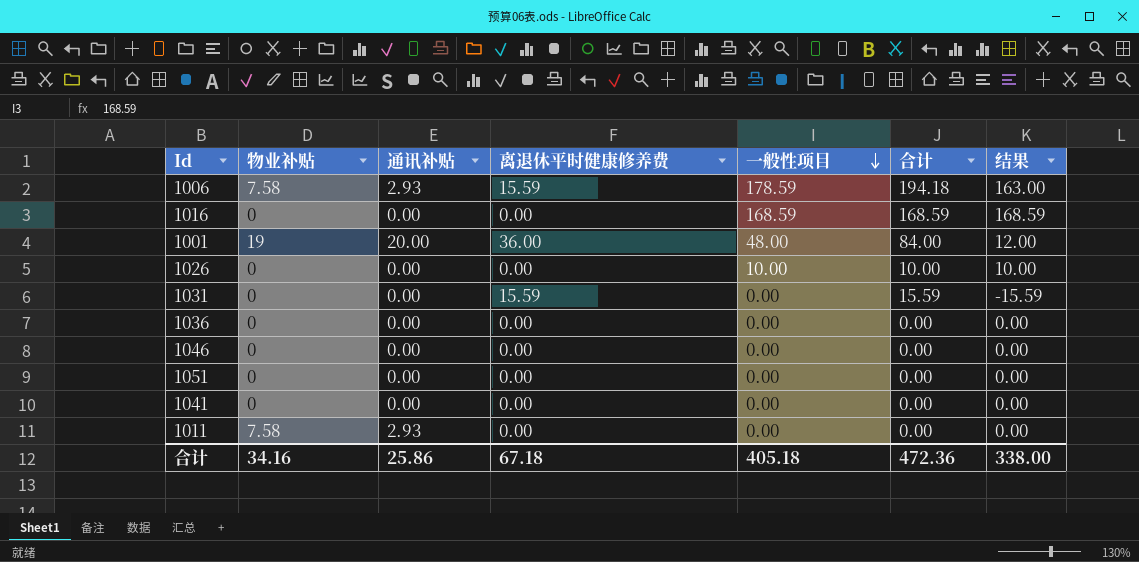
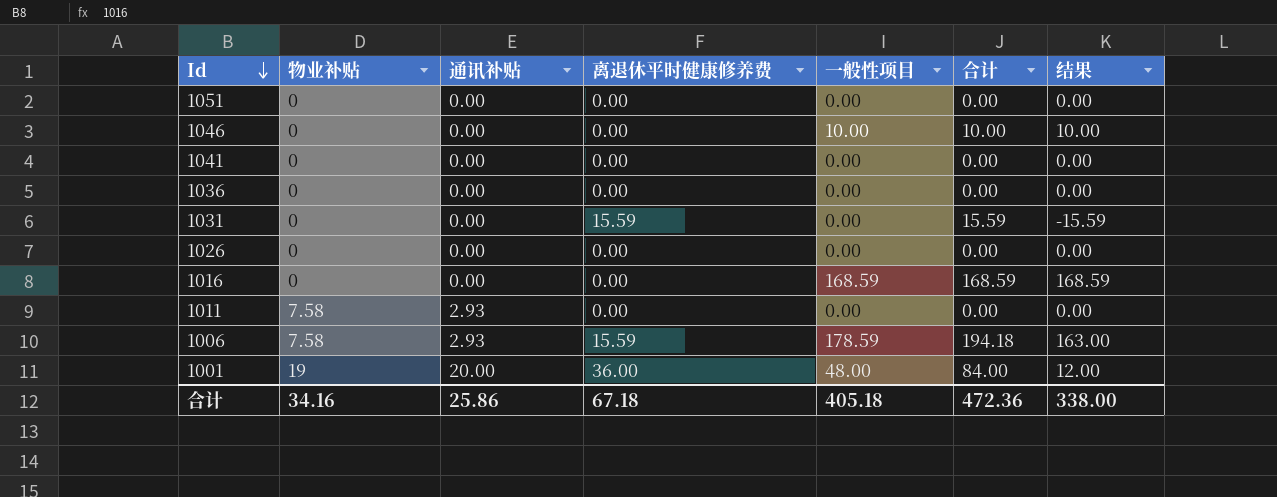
row order: 一般性项目 descending -> Id descending
1046 | 一般性项目: 0.00 -> 10.00
1046 | 合计: 0.00 -> 10.00
1046 | 结果: 0.00 -> 10.00
1026 | 一般性项目: 10.00 -> 0.00
1026 | 合计: 10.00 -> 0.00
1026 | 结果: 10.00 -> 0.00

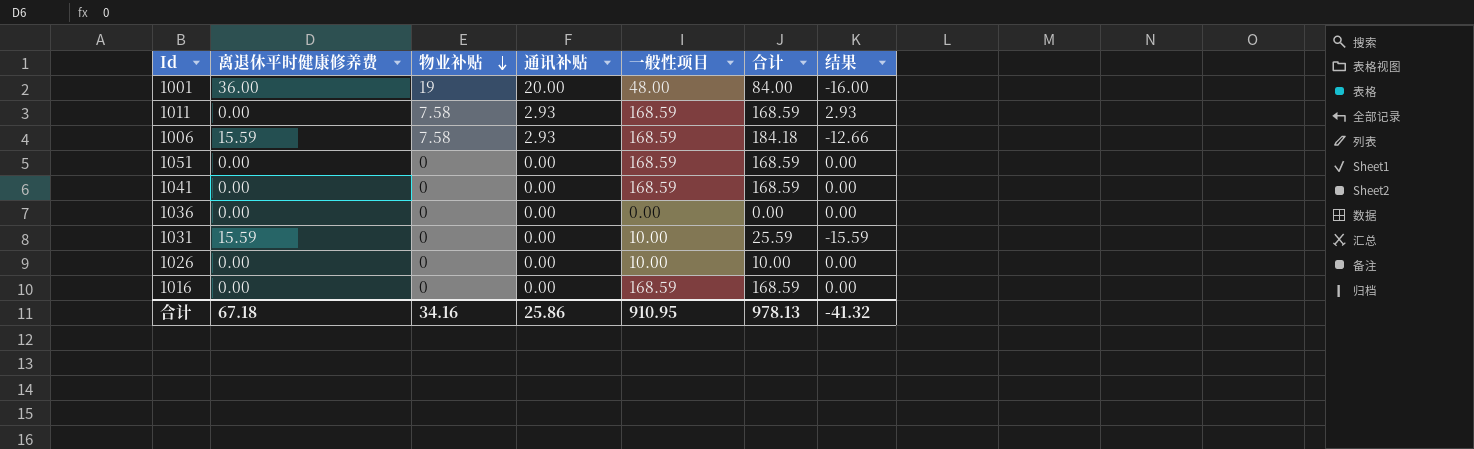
row order: Id descending -> 物业补贴 descending
column 离退休平时健康修养费 | position: 4 -> 2
column 结果 | formula: [一般性项目] - [离退休平时健康修养费] -> [通讯补贴] - [离退休平时健康修养费]
row 1046: 0 | 0.00 | 0.00 | 10.00 | 10.00 | 10.00 -> none
1011 | 一般性项目: 0.00 -> 168.59
1011 | 合计: 0.00 -> 168.59
1006 | 一般性项目: 178.59 -> 168.59
1006 | 合计: 194.18 -> 184.18
1051 | 一般性项目: 0.00 -> 168.59
1051 | 合计: 0.00 -> 168.59
1041 | 一般性项目: 0.00 -> 168.59
1041 | 合计: 0.00 -> 168.59
1031 | 一般性项目: 0.00 -> 10.00
1031 | 合计: 15.59 -> 25.59
1026 | 一般性项目: 0.00 -> 10.00
1026 | 合计: 0.00 -> 10.00
合计 | 一般性项目: 405.18 -> 910.95
合计 | 合计: 472.36 -> 978.13
合计 | 结果: 338.00 -> -41.32

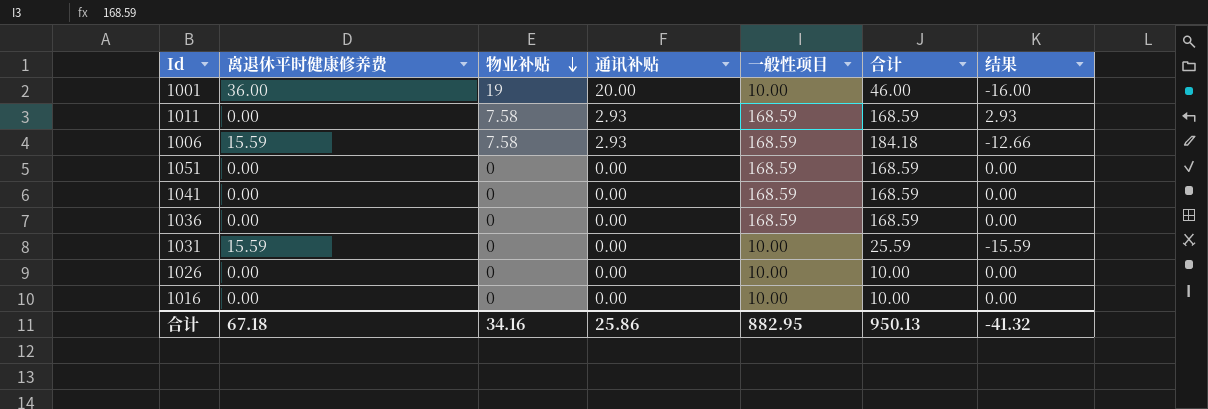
1001 | 一般性项目: 48.00 -> 10.00
1001 | 合计: 84.00 -> 46.00
1036 | 一般性项目: 0.00 -> 168.59
1036 | 合计: 0.00 -> 168.59
1016 | 一般性项目: 168.59 -> 10.00
1016 | 合计: 168.59 -> 10.00
合计 | 一般性项目: 910.95 -> 882.95
合计 | 合计: 978.13 -> 950.13

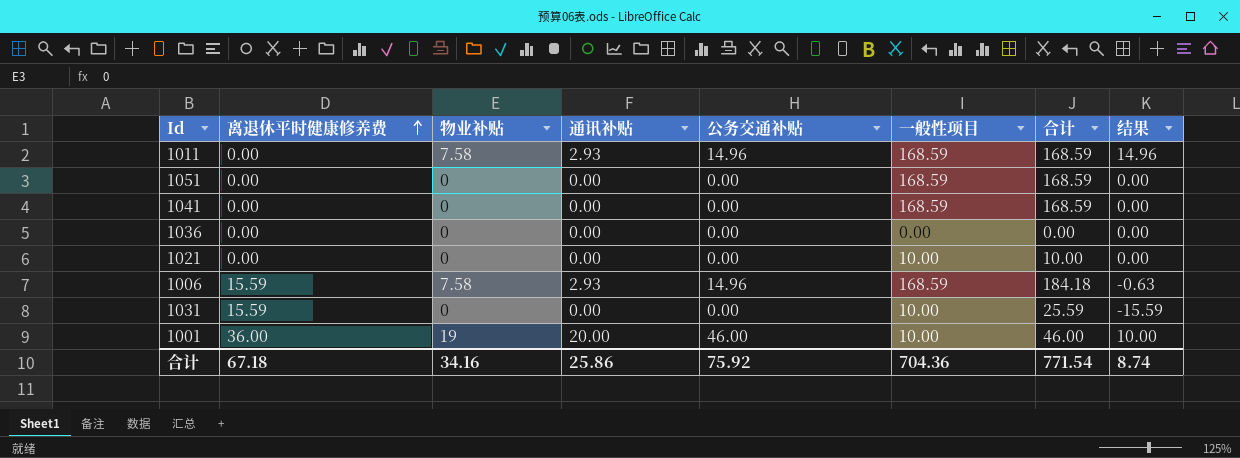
row order: 物业补贴 descending -> 离退休平时健康修养费 ascending
column 公务交通补贴 | position: none -> 5
column 结果 | formula: [通讯补贴] - [离退休平时健康修养费] -> [公务交通补贴] - [离退休平时健康修养费]
row 1026: 0.00 | 0 | 0.00 | 10.00 | 10.00 | 0.00 -> none
row 1016: 0.00 | 0 | 0.00 | 10.00 | 10.00 | 0.00 -> none
1036 | 一般性项目: 168.59 -> 0.00
1036 | 合计: 168.59 -> 0.00
row 1021: none -> 0.00 | 0 | 0.00 | 0.00 | 10.00 | 10.00 | 0.00
合计 | 一般性项目: 882.95 -> 704.36
合计 | 合计: 950.13 -> 771.54
合计 | 结果: -41.32 -> 8.74

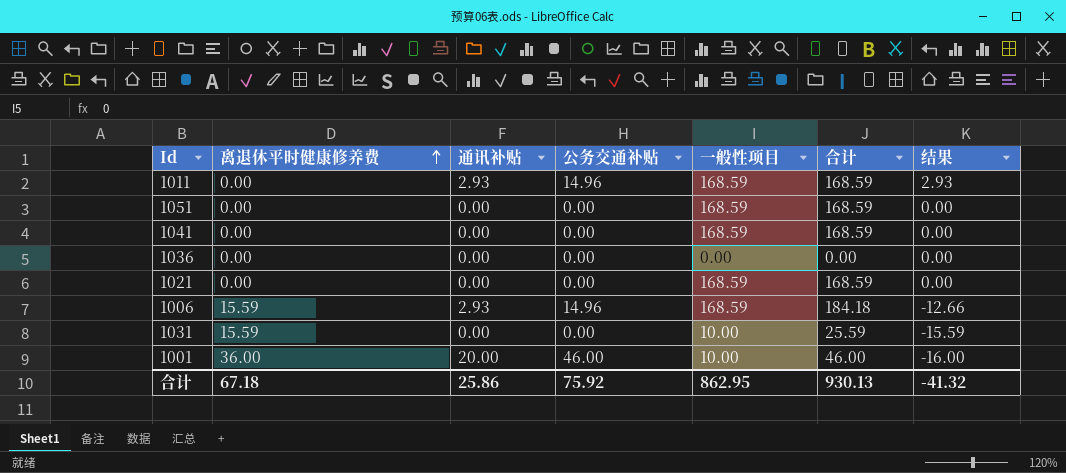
column 物业补贴 | position: 3 -> none
column 结果 | formula: [公务交通补贴] - [离退休平时健康修养费] -> [通讯补贴] - [离退休平时健康修养费]
1021 | 一般性项目: 10.00 -> 168.59
1021 | 合计: 10.00 -> 168.59
合计 | 一般性项目: 704.36 -> 862.95
合计 | 合计: 771.54 -> 930.13
合计 | 结果: 8.74 -> -41.32

